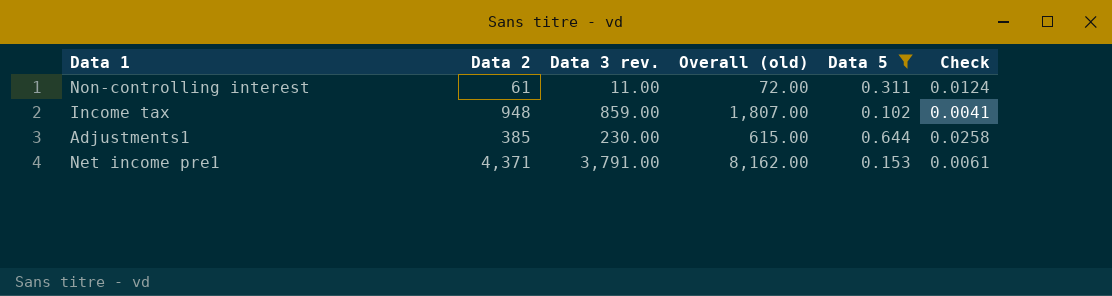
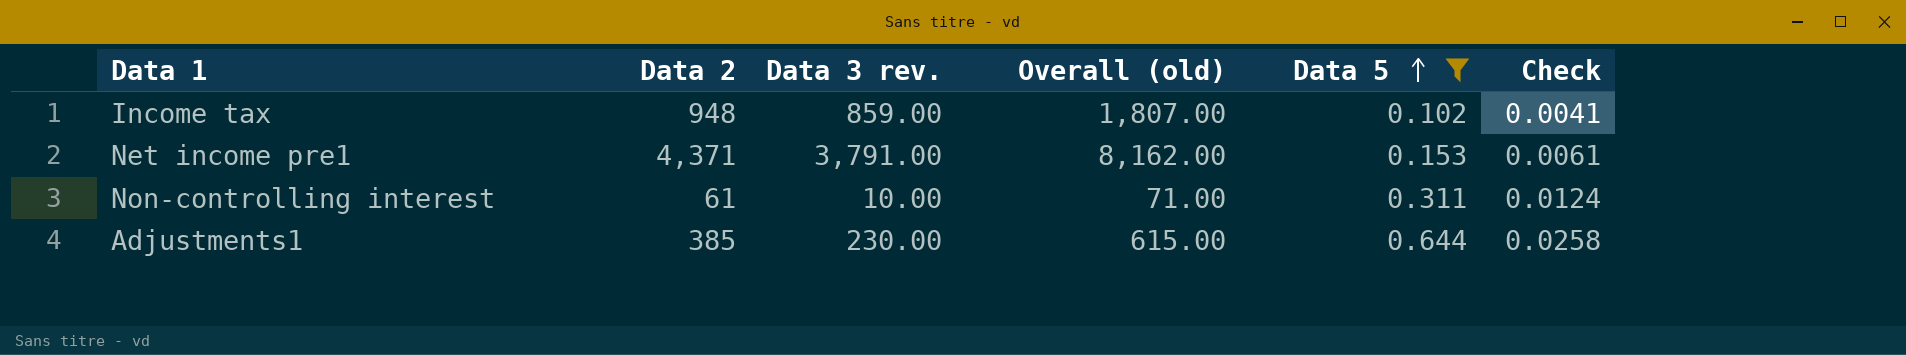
row order: none -> Data 5 ascending
Non-controlling interest | Data 3 rev.: 11.00 -> 10.00
Non-controlling interest | Overall (old): 72.00 -> 71.00

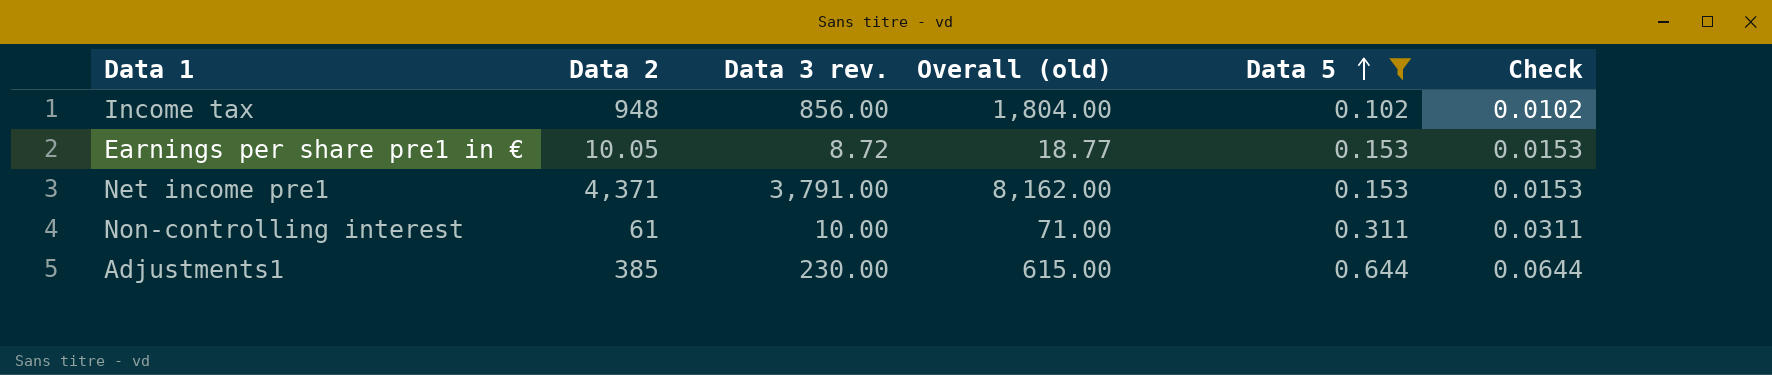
column Check | formula: [Data 5] * 0.04 -> [Data 5] * 0.1
Income tax | Data 3 rev.: 859.00 -> 856.00
Income tax | Overall (old): 1,807.00 -> 1,804.00
row Earnings per share pre1 in €: none -> 10.05 | 8.72 | 18.77 | 0.153 | 0.0153

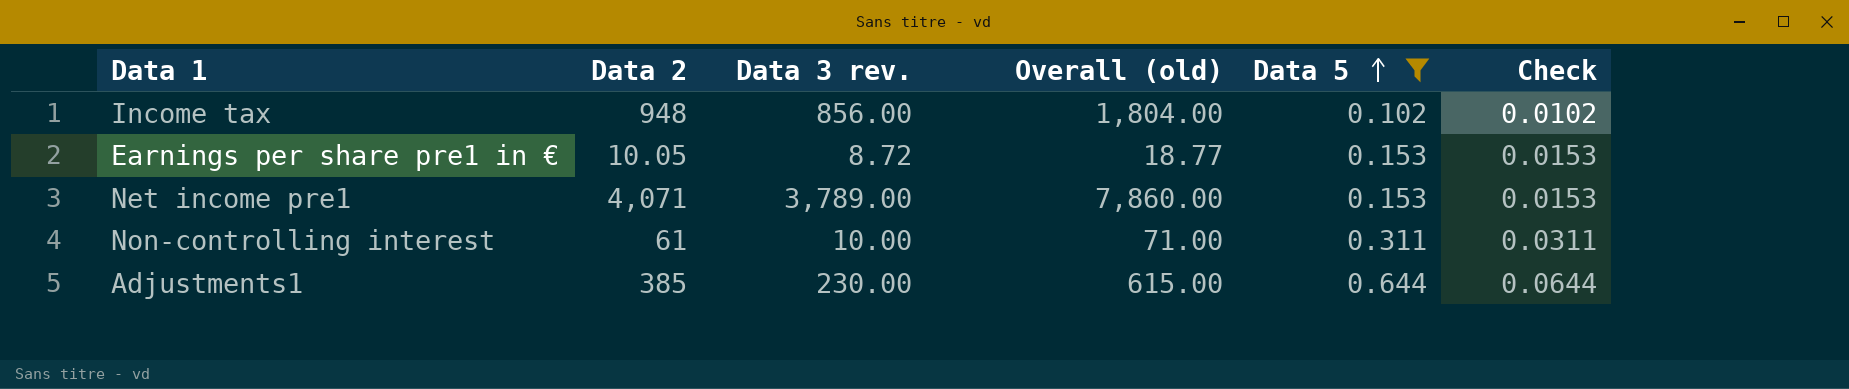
Net income pre1 | Data 2: 4,371 -> 4,071
Net income pre1 | Data 3 rev.: 3,791.00 -> 3,789.00
Net income pre1 | Overall (old): 8,162.00 -> 7,860.00

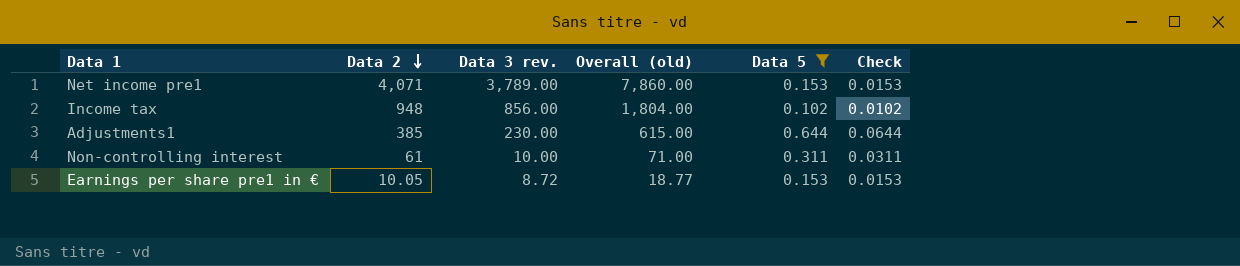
row order: Data 5 ascending -> Data 2 descending

